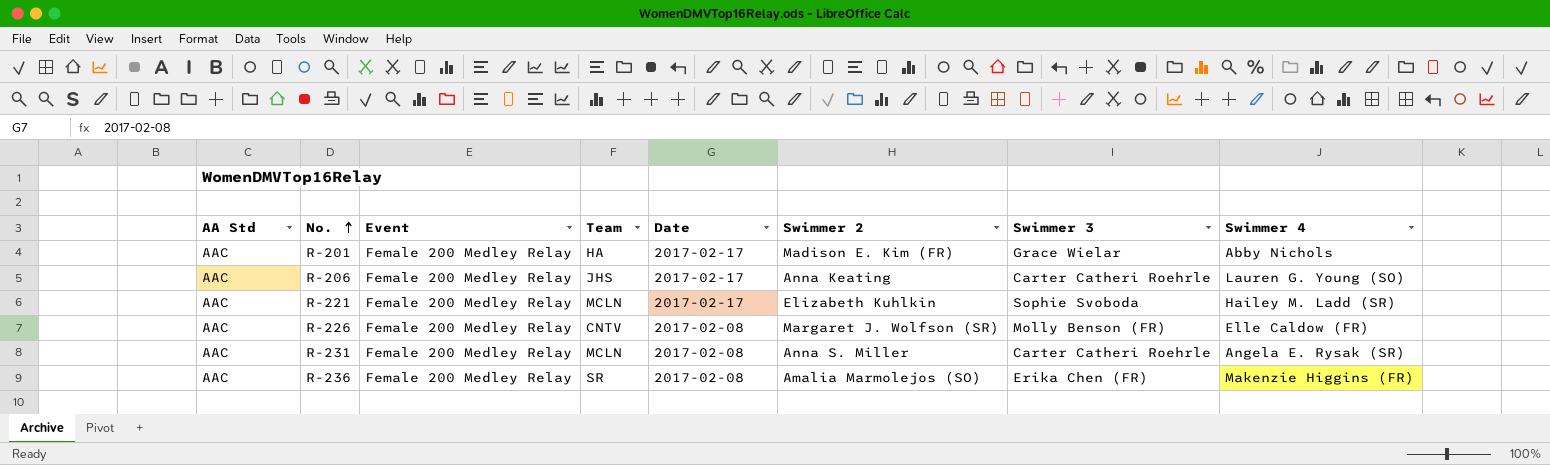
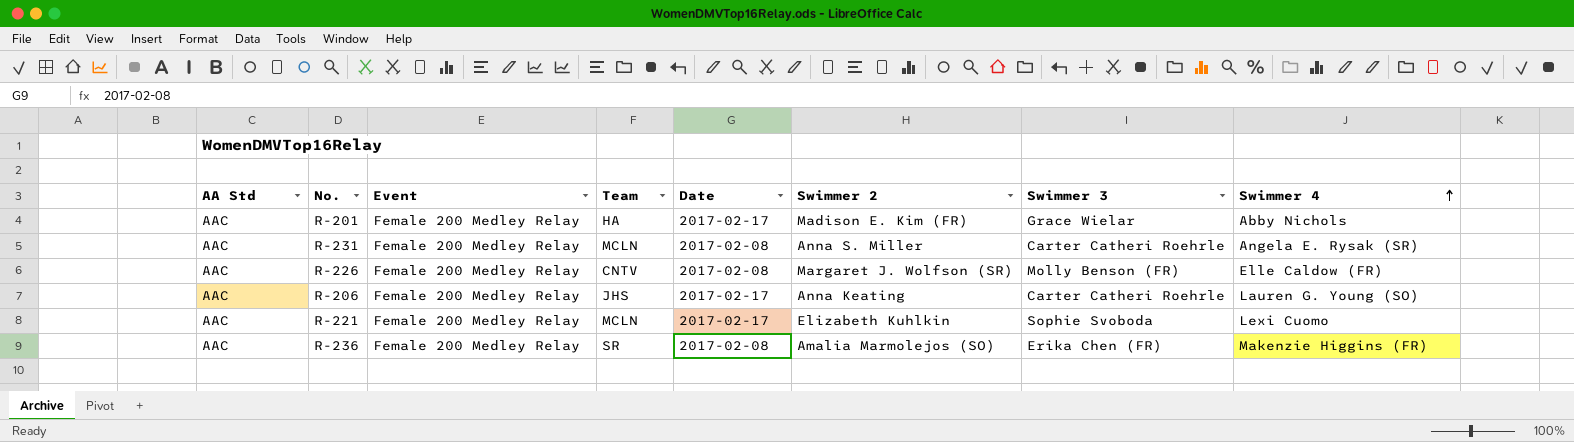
row order: No. ascending -> Swimmer 4 ascending
R-221 | Swimmer 4: Hailey M. Ladd (SR) -> Lexi Cuomo

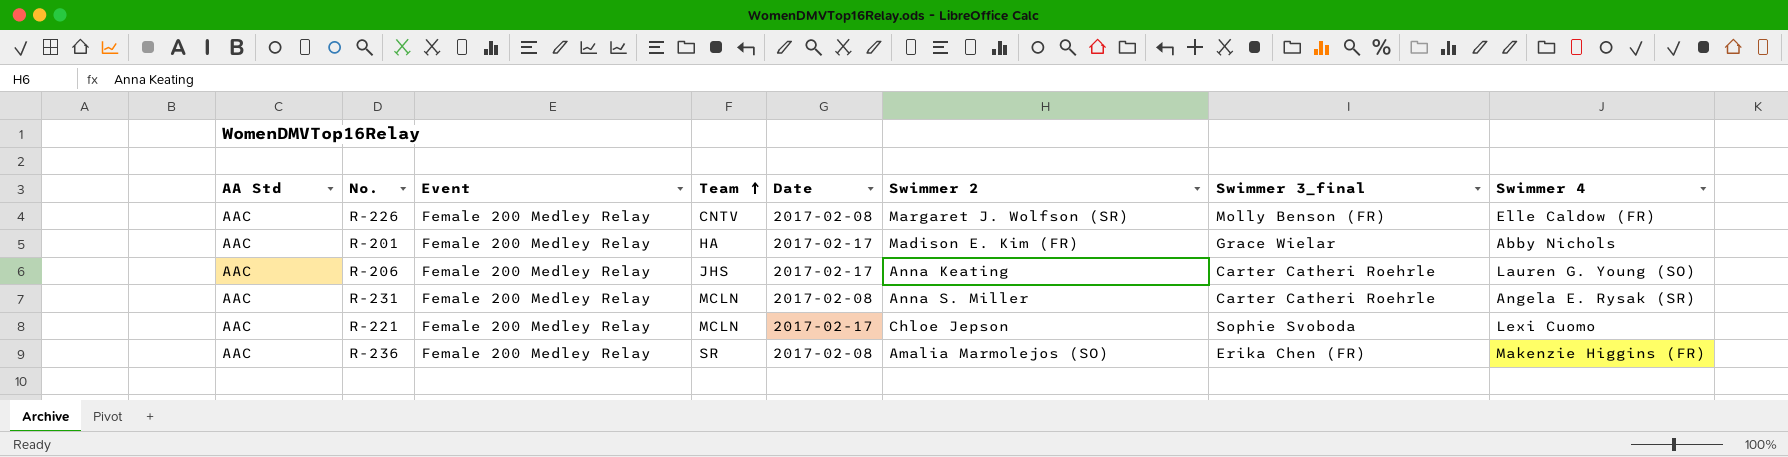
row order: Swimmer 4 ascending -> Team ascending
column name: Swimmer 3 -> Swimmer 3_final
R-221 | Swimmer 2: Elizabeth Kuhlkin -> Chloe Jepson

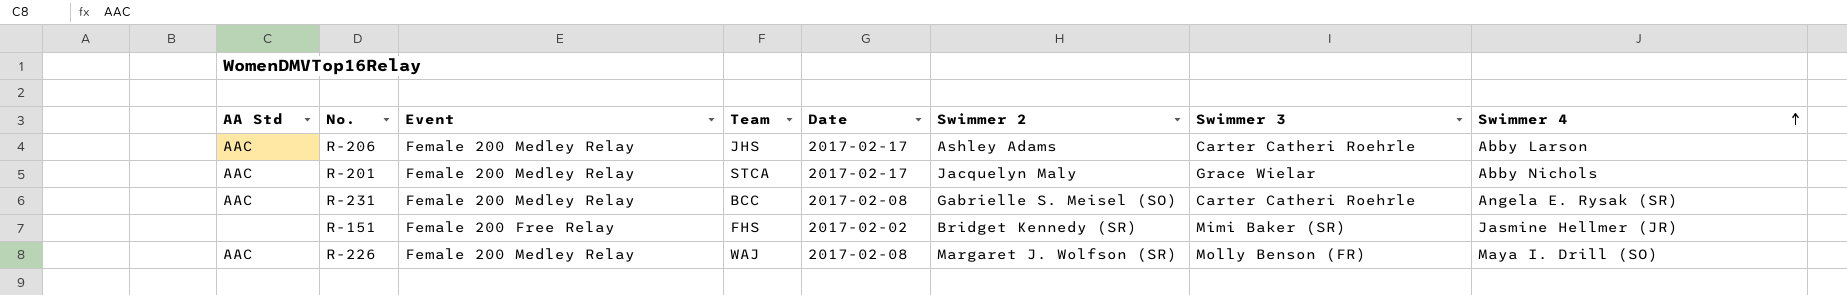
row order: Team ascending -> Swimmer 4 ascending
column name: Swimmer 3_final -> Swimmer 3
row R-221: AAC | Female 200 Medley Relay | MCLN | 2017-02-17 | Chloe Jepson | Sophie Svoboda | Lexi Cuomo -> none
row R-236: AAC | Female 200 Medley Relay | SR | 2017-02-08 | Amalia Marmolejos (SO) | Erika Chen (FR) | Makenzie Higgins (FR) -> none
R-206 | Swimmer 2: Anna Keating -> Ashley Adams
R-206 | Swimmer 4: Lauren G. Young (SO) -> Abby Larson
R-201 | Team: HA -> STCA
R-201 | Swimmer 2: Madison E. Kim (FR) -> Jacquelyn Maly
R-231 | Team: MCLN -> BCC
R-231 | Swimmer 2: Anna S. Miller -> Gabrielle S. Meisel (SO)
row R-151: none -> none | Female 200 Free Relay | FHS | 2017-02-02 | Bridget Kennedy (SR) | Mimi Baker (SR) | Jasmine Hellmer (JR)
R-226 | Team: CNTV -> WAJ
R-226 | Swimmer 4: Elle Caldow (FR) -> Maya I. Drill (SO)

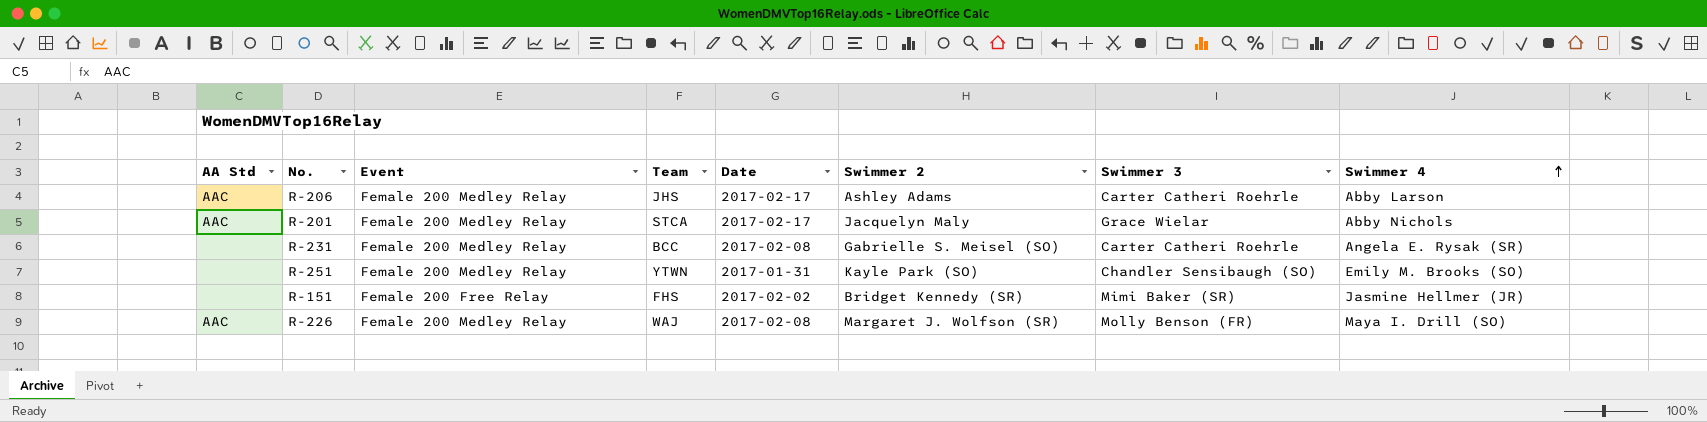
R-231 | AA Std: AAC -> none
row R-251: none -> none | Female 200 Medley Relay | YTWN | 2017-01-31 | Kayle Park (SO) | Chandler Sensibaugh (SO) | Emily M. Brooks (SO)

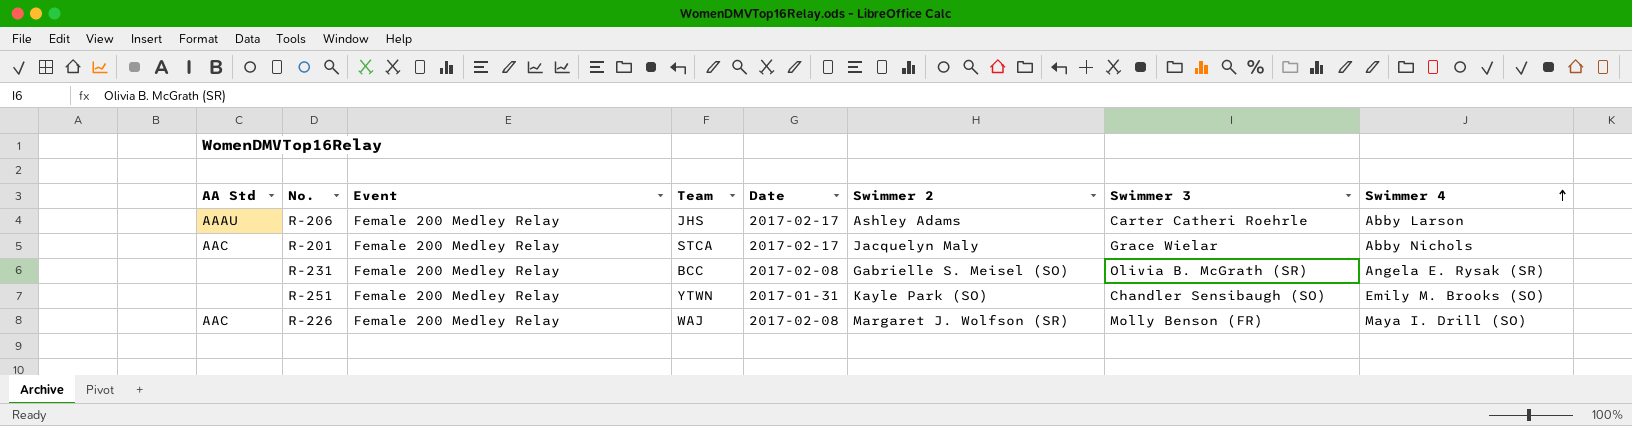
row R-151: none | Female 200 Free Relay | FHS | 2017-02-02 | Bridget Kennedy (SR) | Mimi Baker (SR) | Jasmine Hellmer (JR) -> none
R-206 | AA Std: AAC -> AAAU
R-231 | Swimmer 3: Carter Catheri Roehrle -> Olivia B. McGrath (SR)

